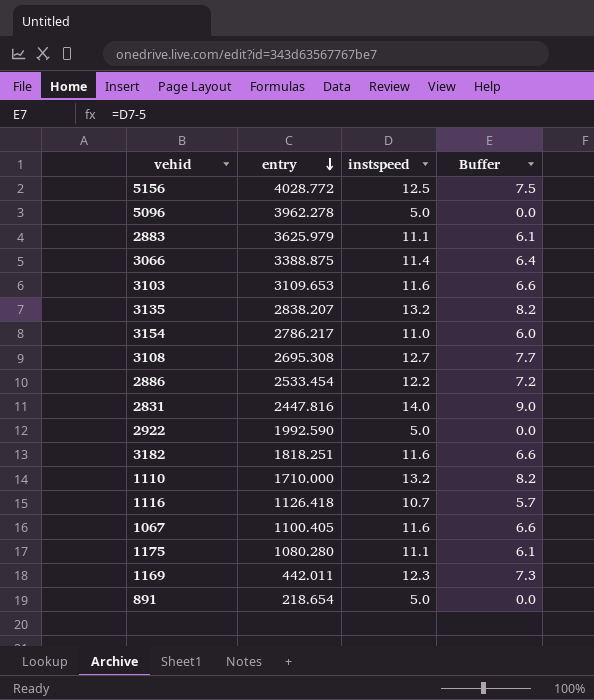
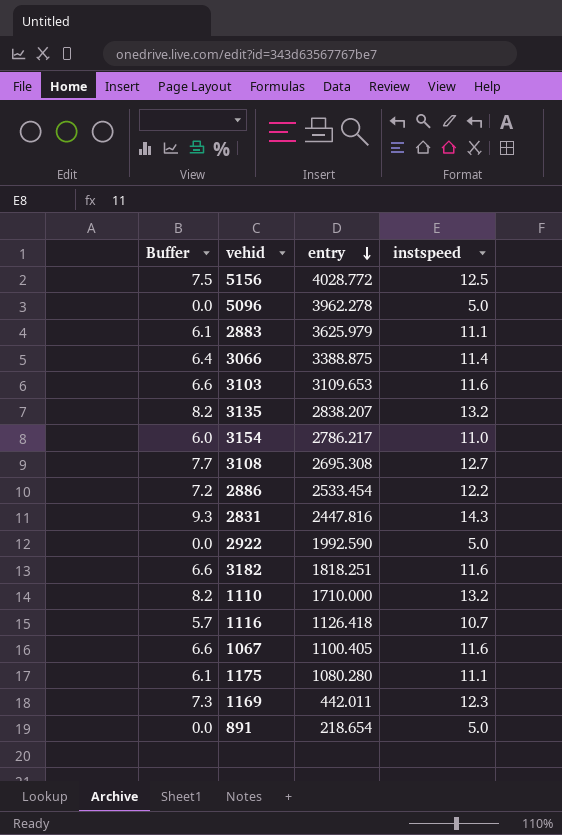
column Buffer | position: 4 -> 1
2831 | Buffer: 9.0 -> 9.3
2831 | instspeed: 14.0 -> 14.3

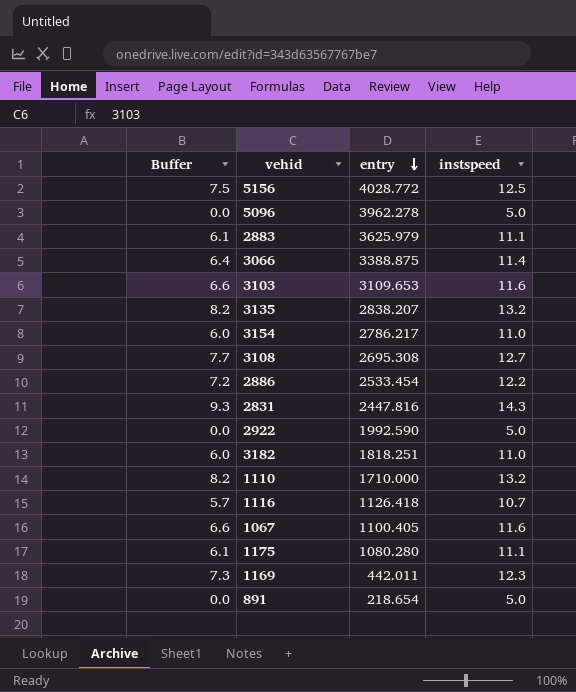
3182 | Buffer: 6.6 -> 6.0
3182 | instspeed: 11.6 -> 11.0

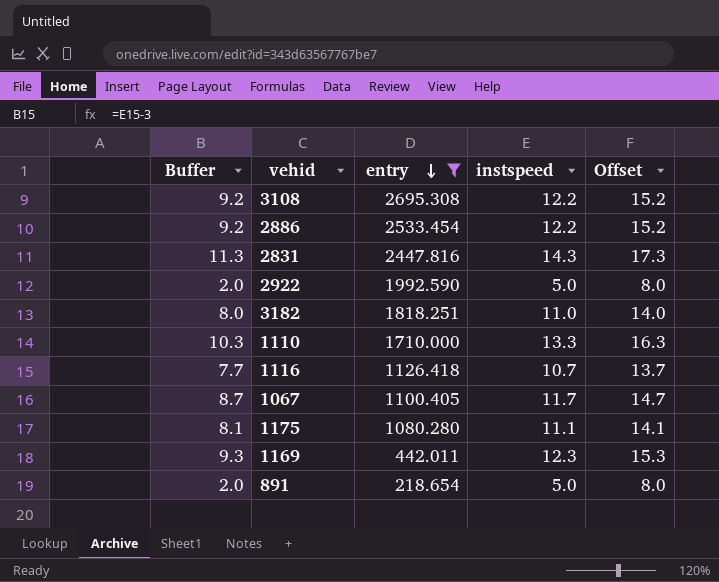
filter: none -> entry <= 2695.308
column Buffer | formula: [instspeed] - 5 -> [instspeed] - 3
column Offset | formula: none -> [instspeed] + 3
3108 | instspeed: 12.7 -> 12.2
1110 | instspeed: 13.2 -> 13.3
1067 | instspeed: 11.6 -> 11.7

